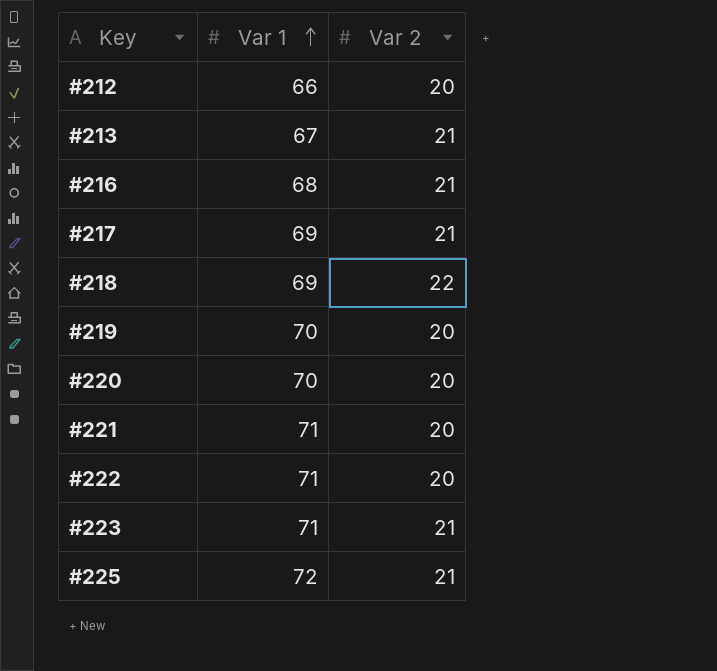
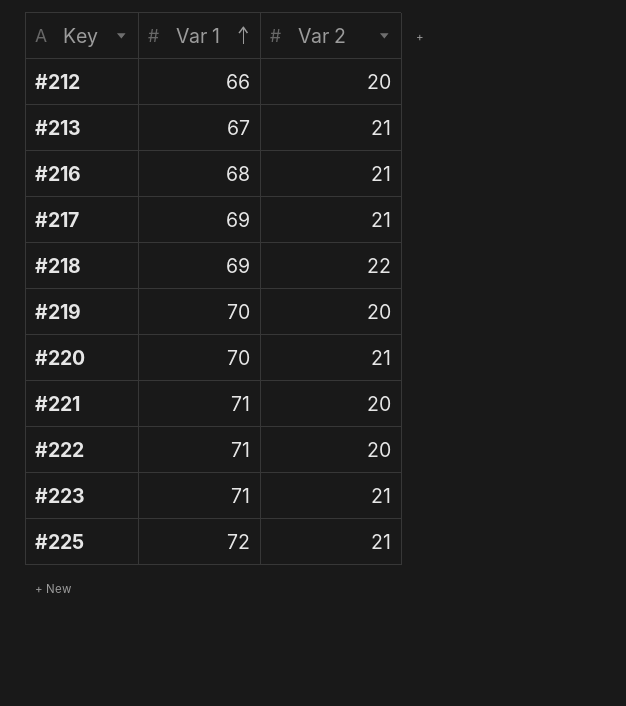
#220 | Var 2: 20 -> 21

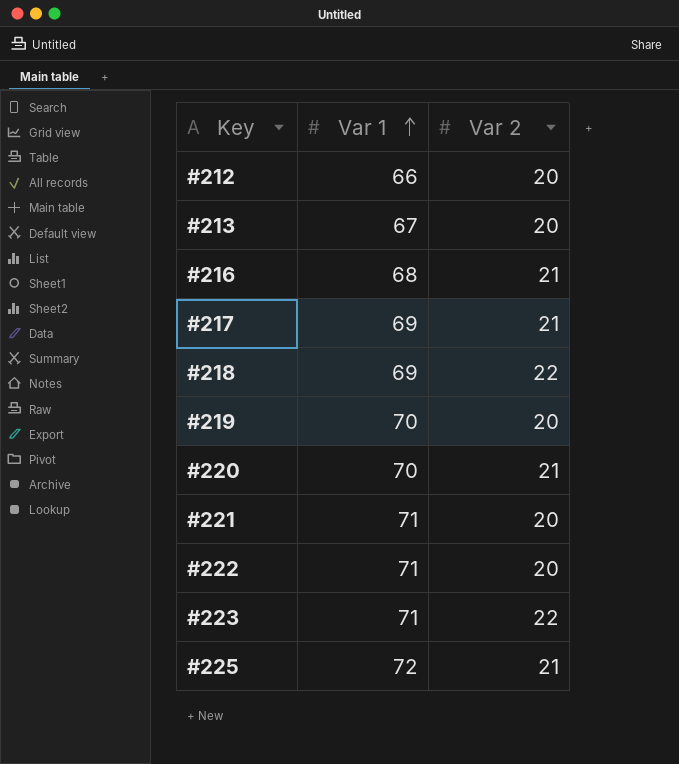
#213 | Var 2: 21 -> 20
#223 | Var 2: 21 -> 22

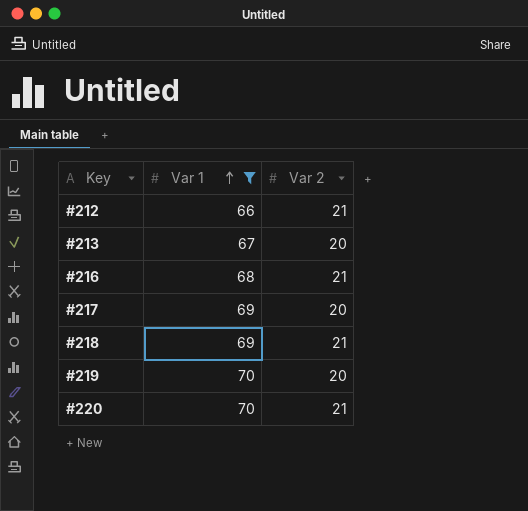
filter: none -> Var 1 <= 70
#212 | Var 2: 20 -> 21
#217 | Var 2: 21 -> 20
#218 | Var 2: 22 -> 21

